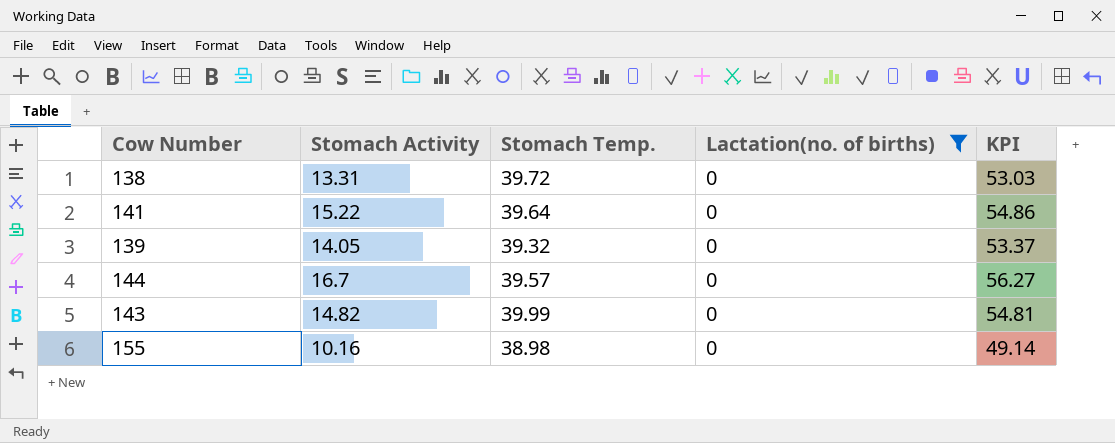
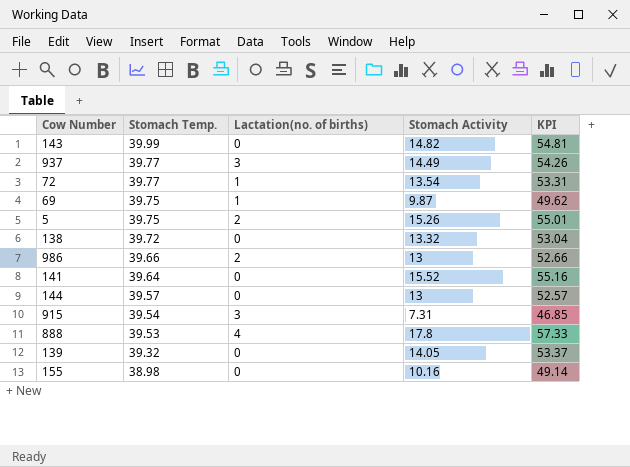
filter: Lactation(no. of births) = 0 -> none
row order: none -> Stomach Temp. descending
column Stomach Activity | position: 2 -> 4
138 | Stomach Activity: 13.31 -> 13.32
138 | KPI: 53.03 -> 53.04
141 | Stomach Activity: 15.22 -> 15.52
141 | KPI: 54.86 -> 55.16
144 | Stomach Activity: 16.7 -> 13
144 | KPI: 56.27 -> 52.57

